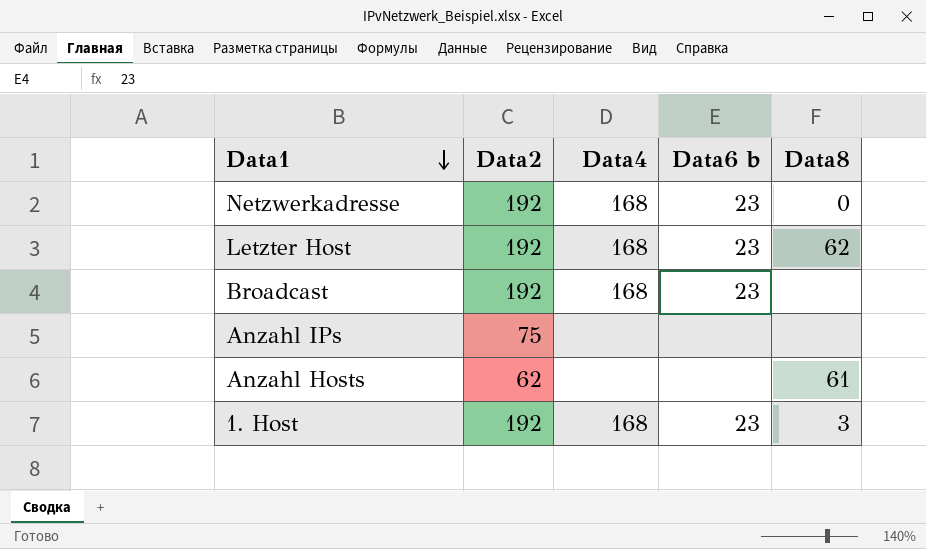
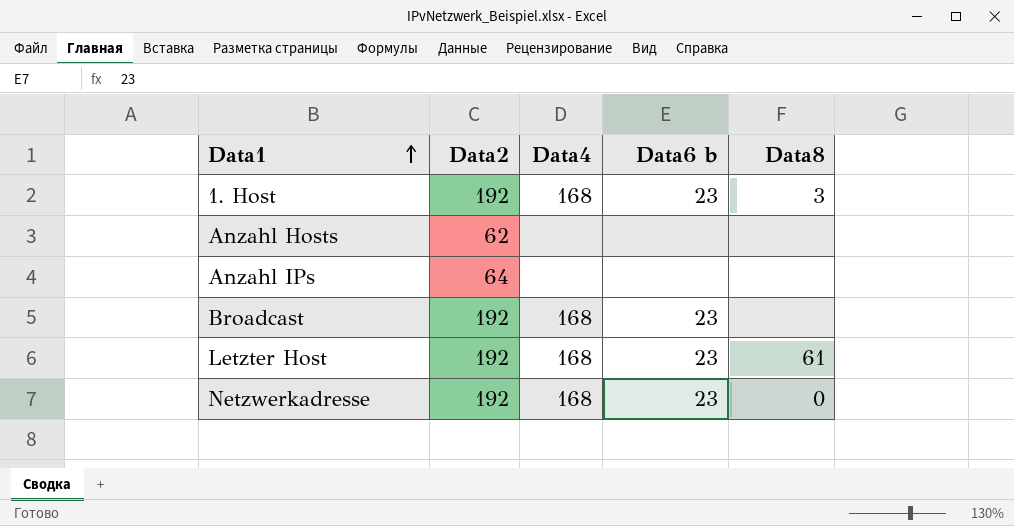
row order: Data1 descending -> Data1 ascending
Anzahl Hosts | Data8: 61 -> none
Anzahl IPs | Data2: 75 -> 64
Letzter Host | Data8: 62 -> 61

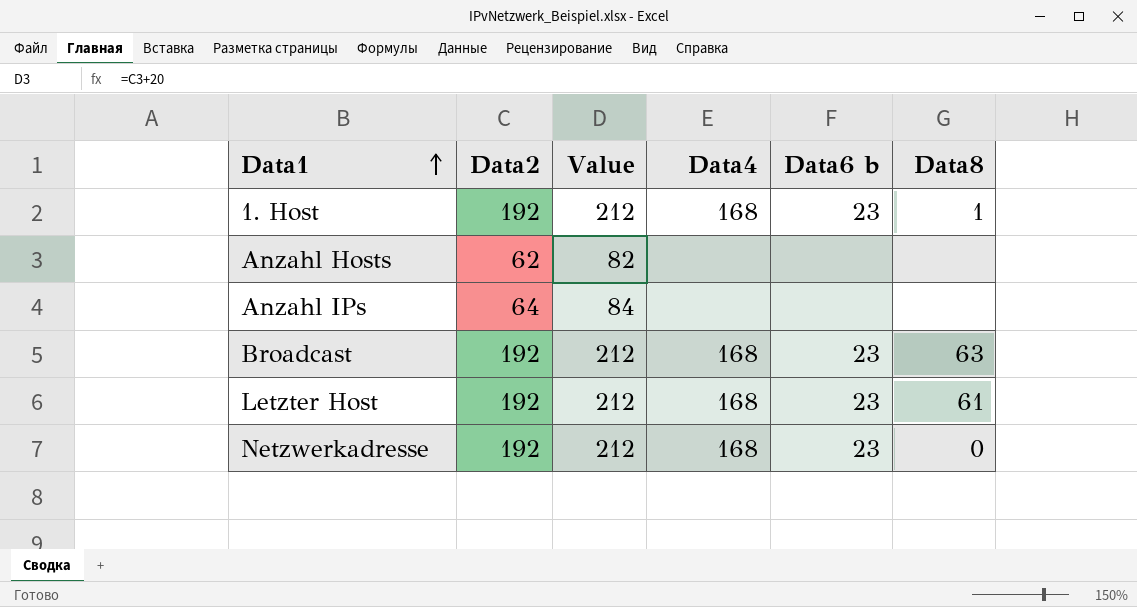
column Value | formula: none -> [Data2] + 20
1. Host | Data8: 3 -> 1
Broadcast | Data8: none -> 63

